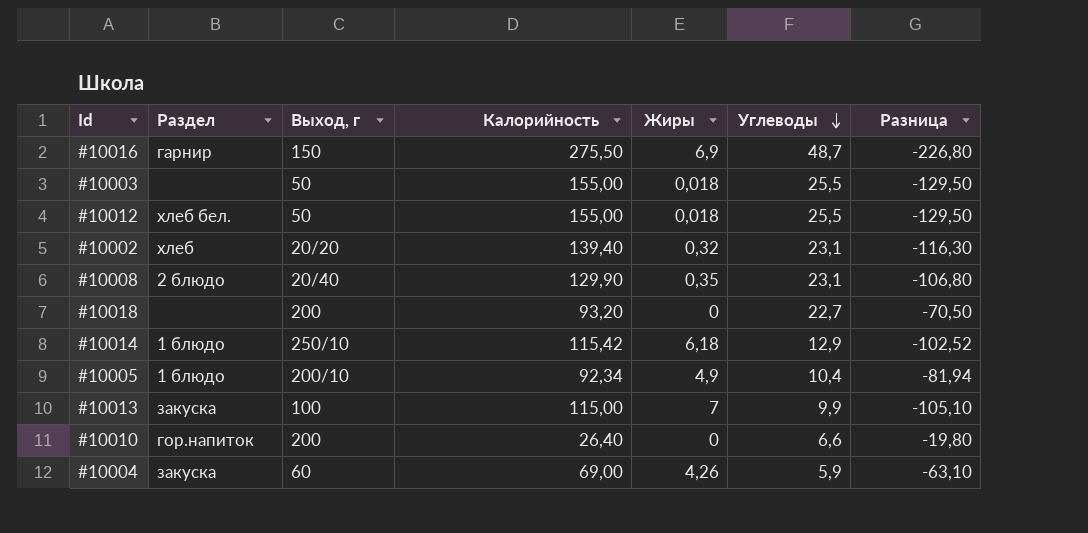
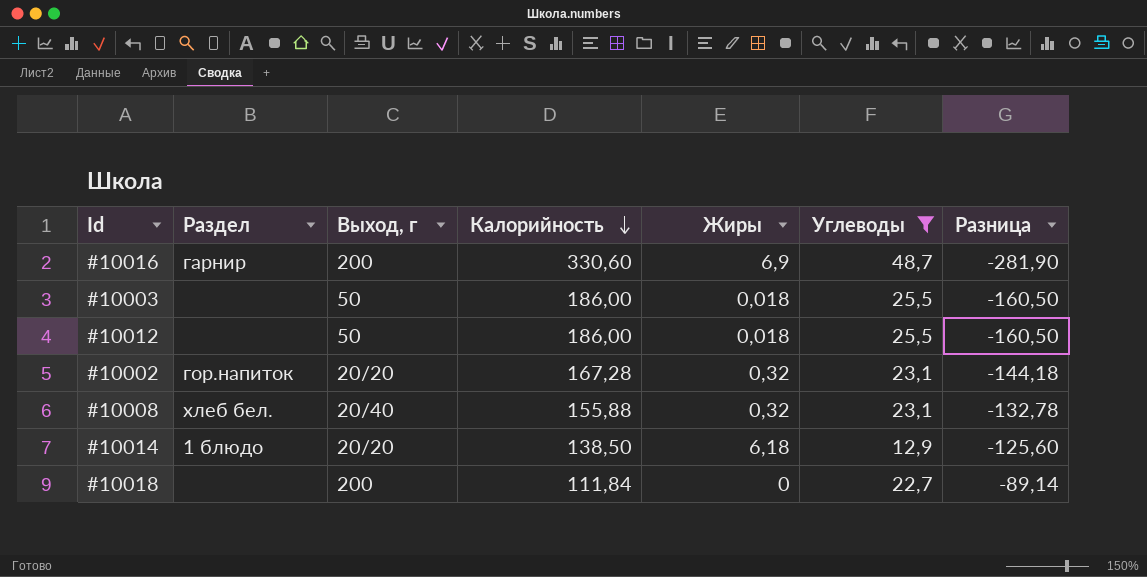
filter: none -> Углеводы >= 12,9
row order: Углеводы descending -> Калорийность descending
#10016 | Выход, г: 150 -> 200
#10016 | Калорийность: 275,50 -> 330,60
#10016 | Разница: -226,80 -> -281,90
#10003 | Калорийность: 155,00 -> 186,00
#10003 | Разница: -129,50 -> -160,50
#10012 | Раздел: хлеб бел. -> none
#10012 | Калорийность: 155,00 -> 186,00
#10012 | Разница: -129,50 -> -160,50
#10002 | Раздел: хлеб -> гор.напиток
#10002 | Калорийность: 139,40 -> 167,28
#10002 | Разница: -116,30 -> -144,18
#10008 | Раздел: 2 блюдо -> хлеб бел.
#10008 | Калорийность: 129,90 -> 155,88
#10008 | Жиры: 0,35 -> 0,32
#10008 | Разница: -106,80 -> -132,78
#10014 | Выход, г: 250/10 -> 20/20
#10014 | Калорийность: 115,42 -> 138,50
#10014 | Разница: -102,52 -> -125,60
#10018 | Калорийность: 93,20 -> 111,84
#10018 | Разница: -70,50 -> -89,14

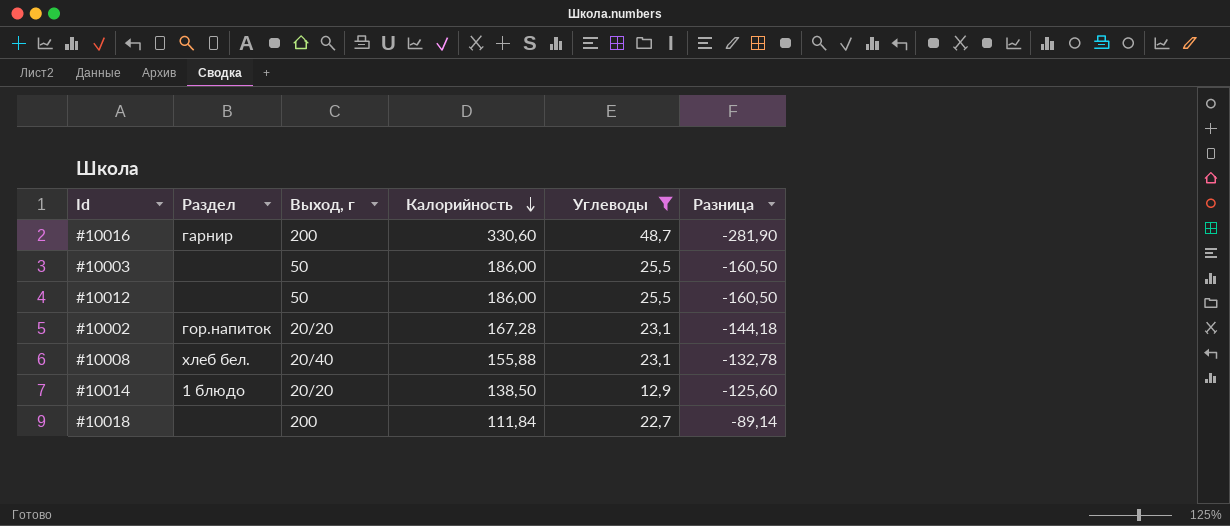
column Жиры | position: 5 -> none

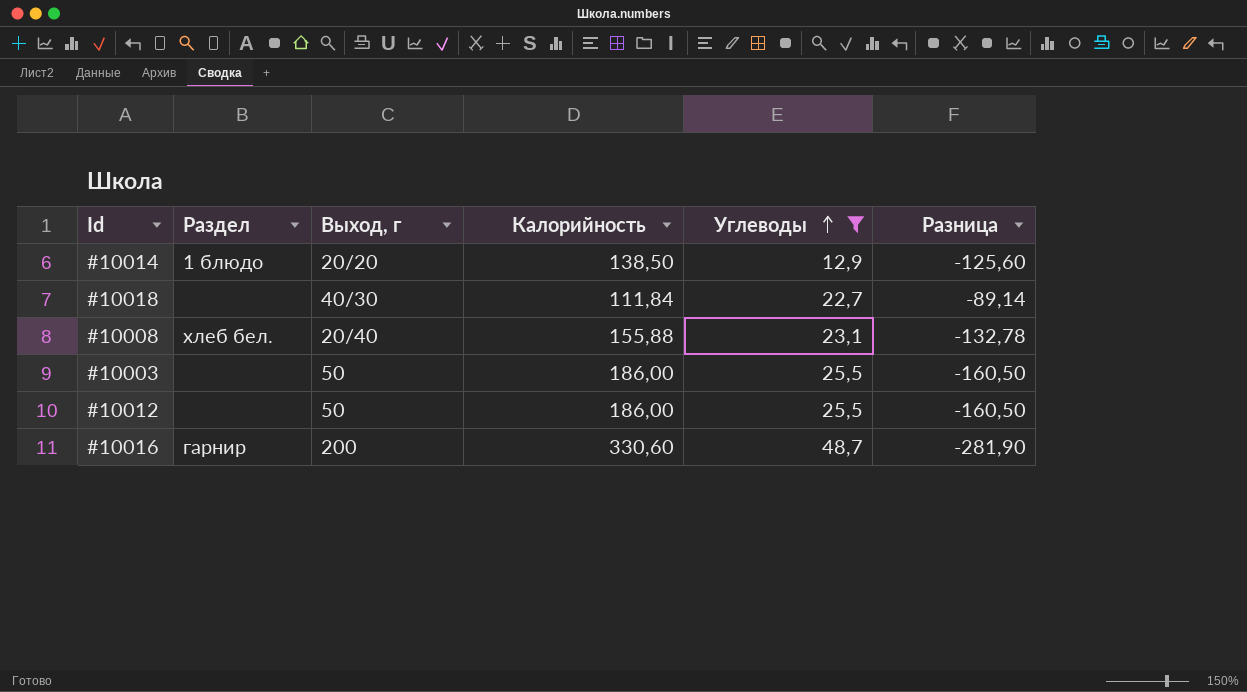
row order: Калорийность descending -> Углеводы ascending
row #10002: гор.напиток | 20/20 | 167,28 | 23,1 | -144,18 -> none
#10018 | Выход, г: 200 -> 40/30

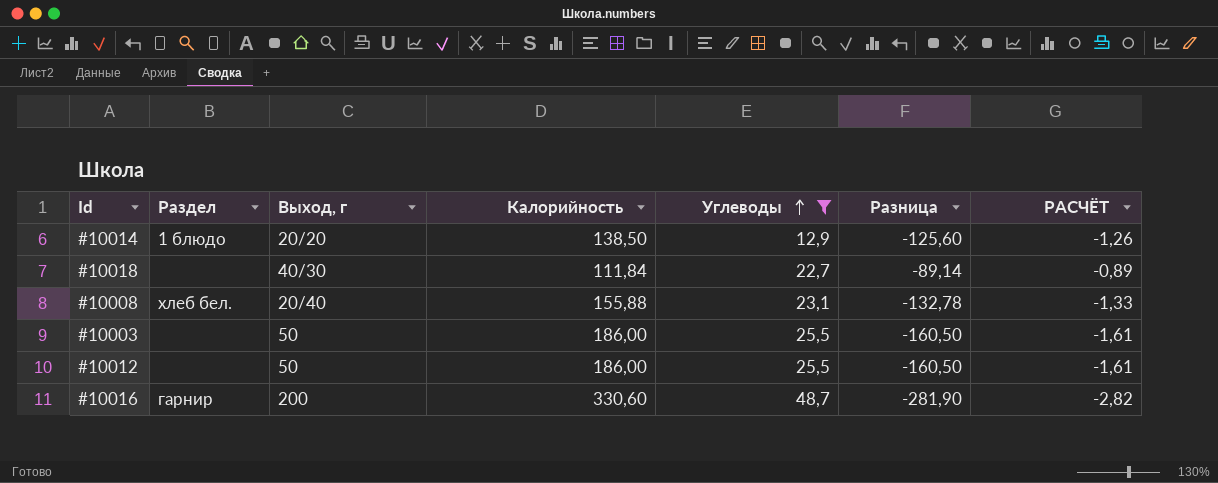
column РАСЧЁТ | formula: none -> [Разница] * 0,01

